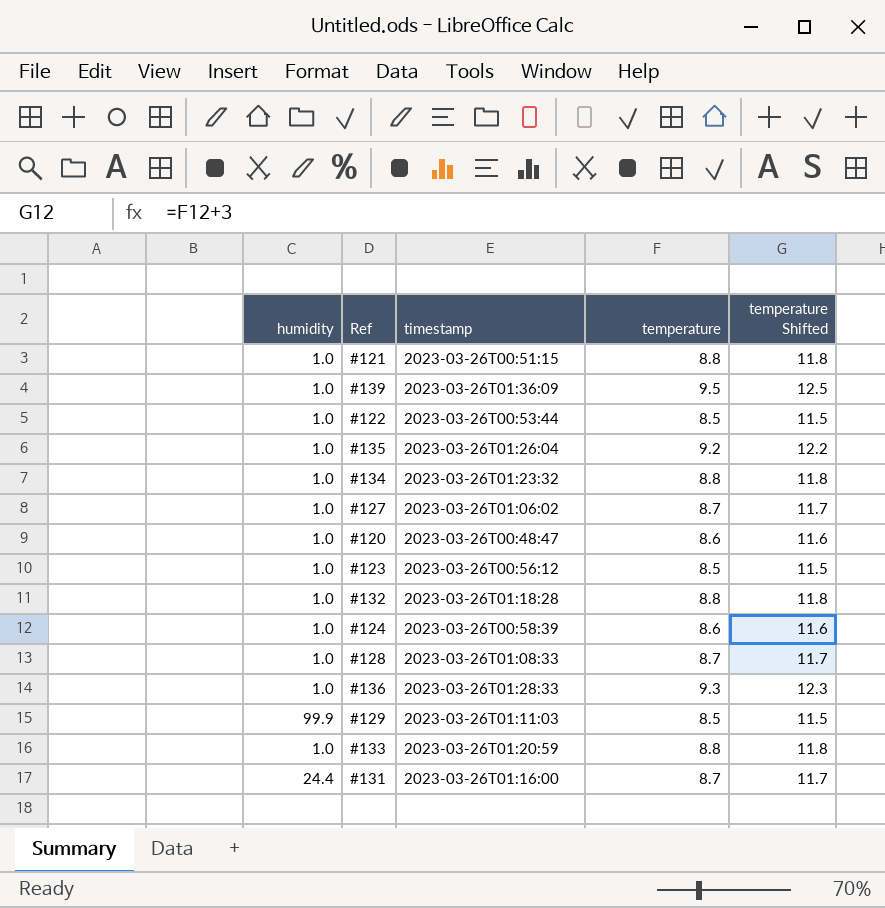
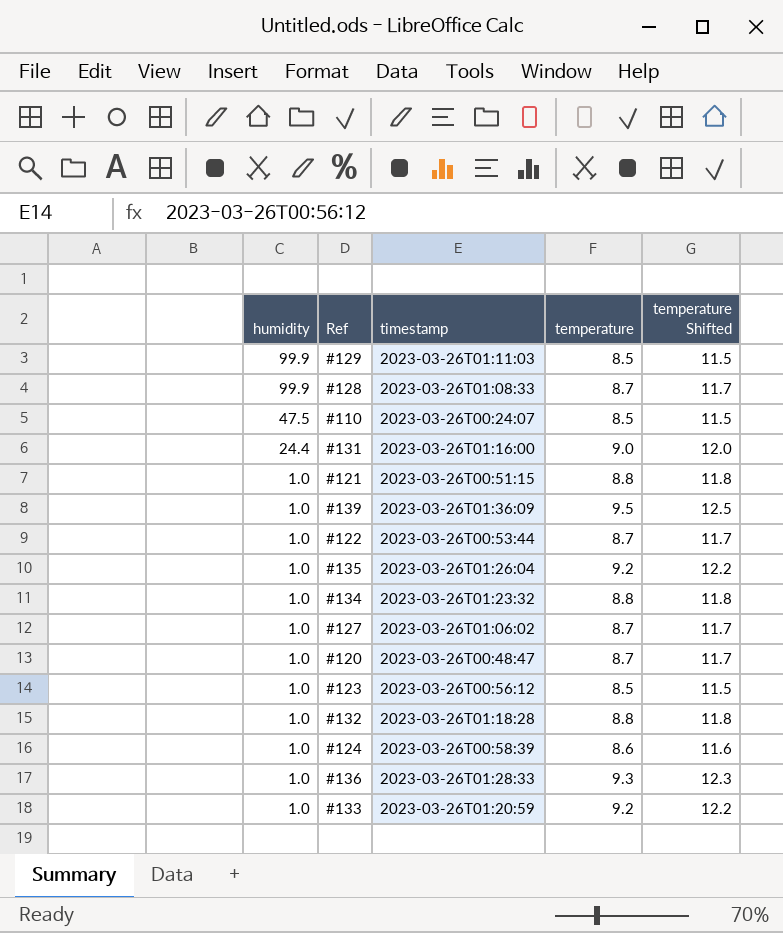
row order: none -> humidity descending
#128 | humidity: 1.0 -> 99.9
row #110: none -> 47.5 | 2023-03-26T00:24:07 | 8.5 | 11.5
#131 | temperature: 8.7 -> 9.0
#131 | temperature Shifted: 11.7 -> 12.0
#122 | temperature: 8.5 -> 8.7
#122 | temperature Shifted: 11.5 -> 11.7
#120 | temperature: 8.6 -> 8.7
#120 | temperature Shifted: 11.6 -> 11.7
#133 | temperature: 8.8 -> 9.2
#133 | temperature Shifted: 11.8 -> 12.2

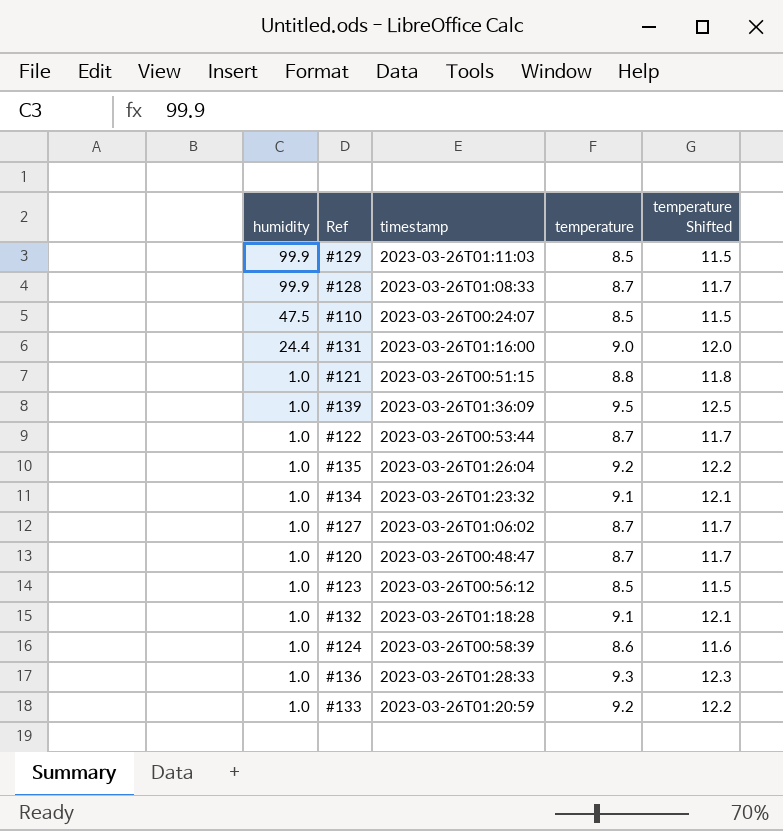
#134 | temperature: 8.8 -> 9.1
#134 | temperature Shifted: 11.8 -> 12.1
#132 | temperature: 8.8 -> 9.1
#132 | temperature Shifted: 11.8 -> 12.1

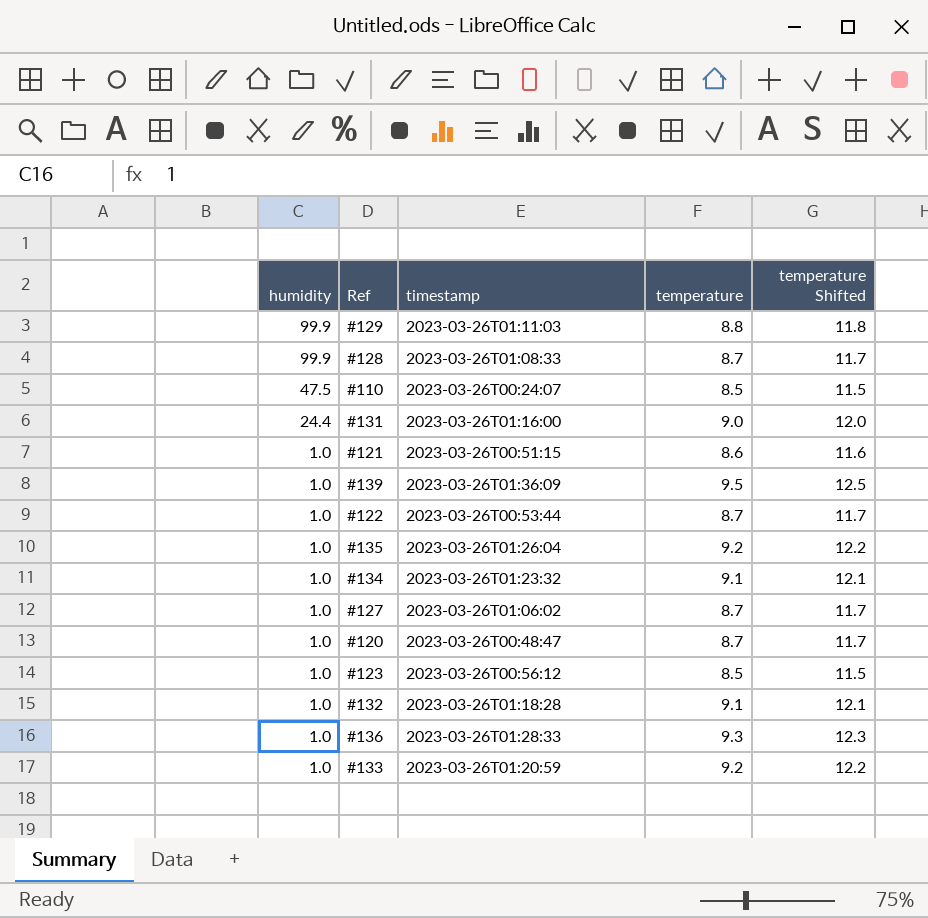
row #124: 1.0 | 2023-03-26T00:58:39 | 8.6 | 11.6 -> none
#129 | temperature: 8.5 -> 8.8
#129 | temperature Shifted: 11.5 -> 11.8
#121 | temperature: 8.8 -> 8.6
#121 | temperature Shifted: 11.8 -> 11.6

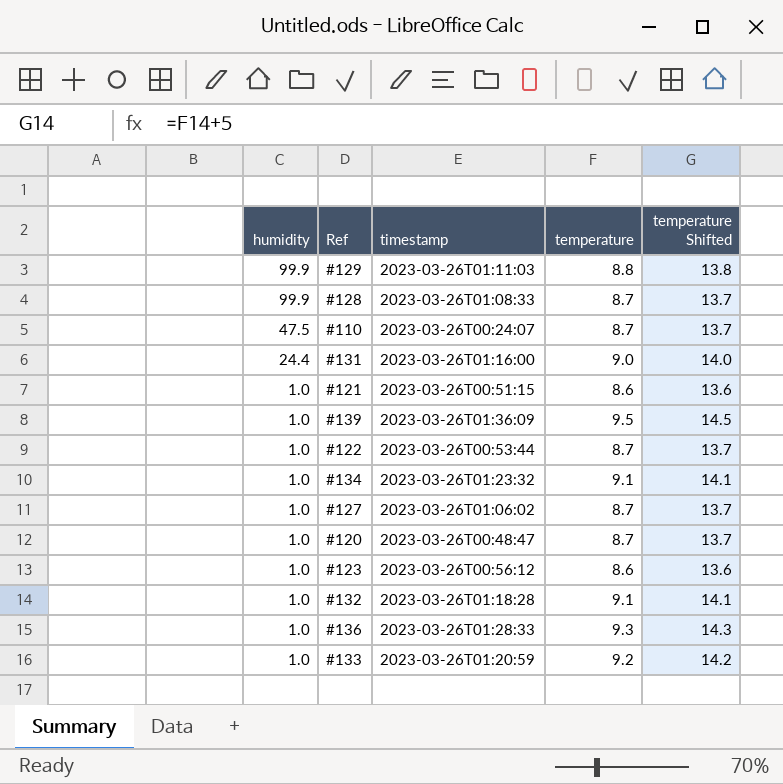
column temperature Shifted | formula: [temperature] + 3 -> [temperature] + 5
row #135: 1.0 | 2023-03-26T01:26:04 | 9.2 | 12.2 -> none
#110 | temperature: 8.5 -> 8.7
#123 | temperature: 8.5 -> 8.6

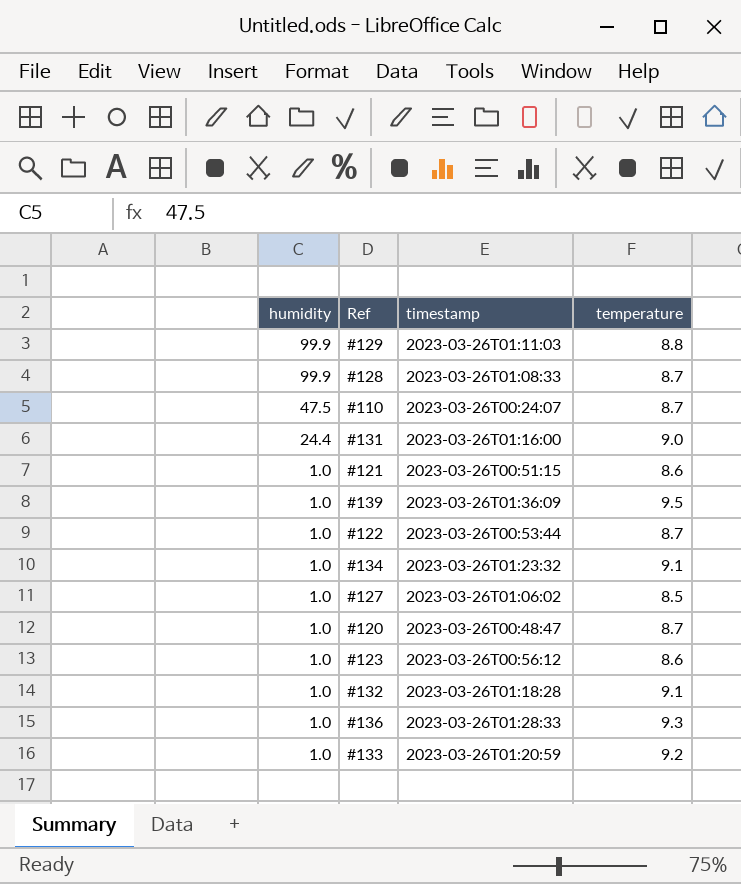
column temperature Shifted | formula: [temperature] + 5 -> none
#127 | temperature: 8.7 -> 8.5

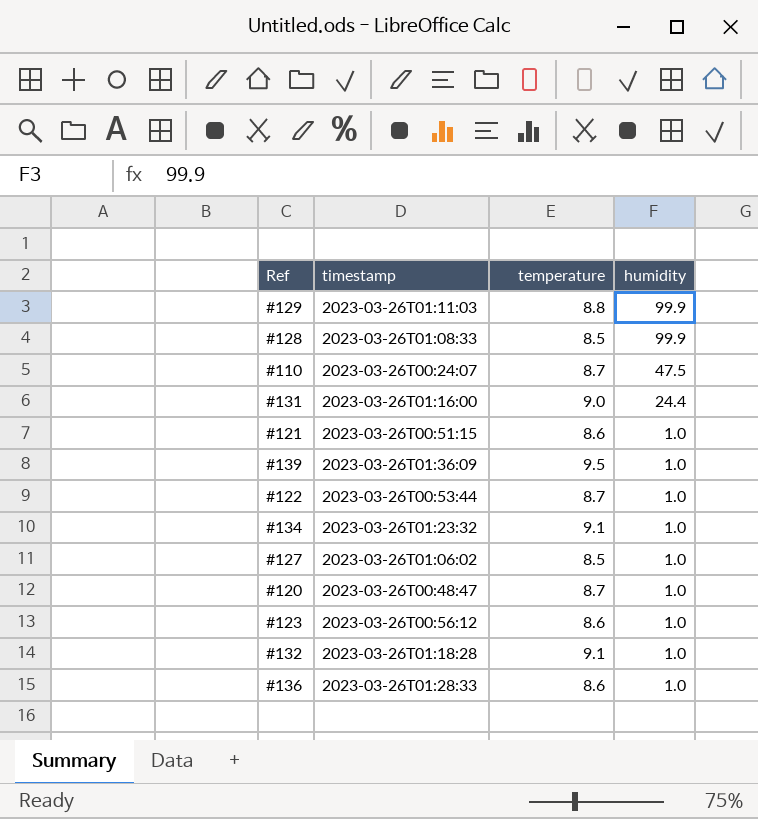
column humidity | position: 1 -> 4
row #133: 1.0 | 2023-03-26T01:20:59 | 9.2 -> none
#128 | temperature: 8.7 -> 8.5
#136 | temperature: 9.3 -> 8.6

